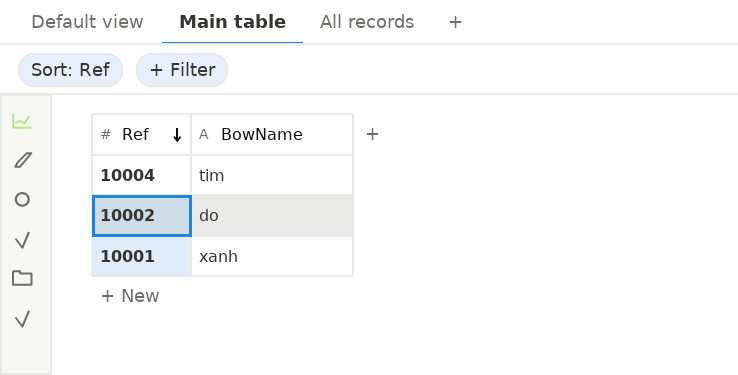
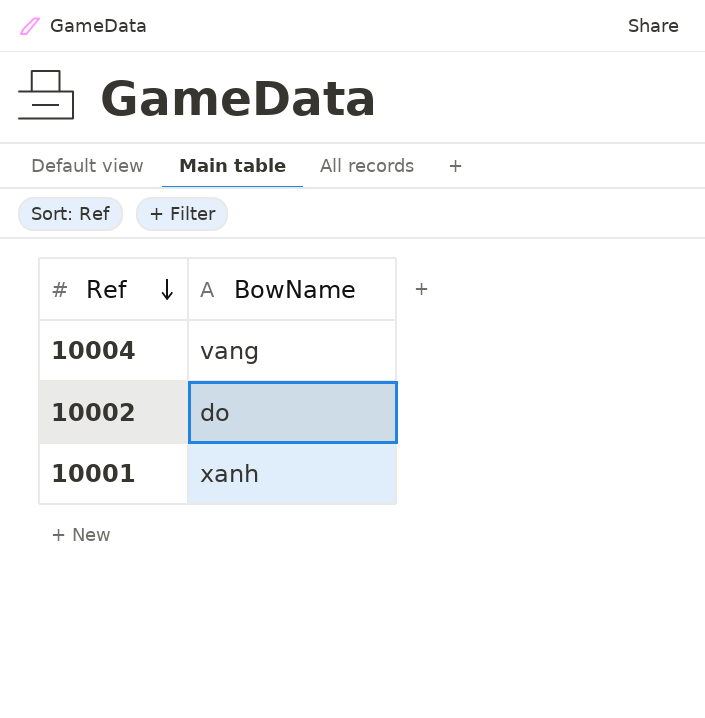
10004 | BowName: tim -> vang

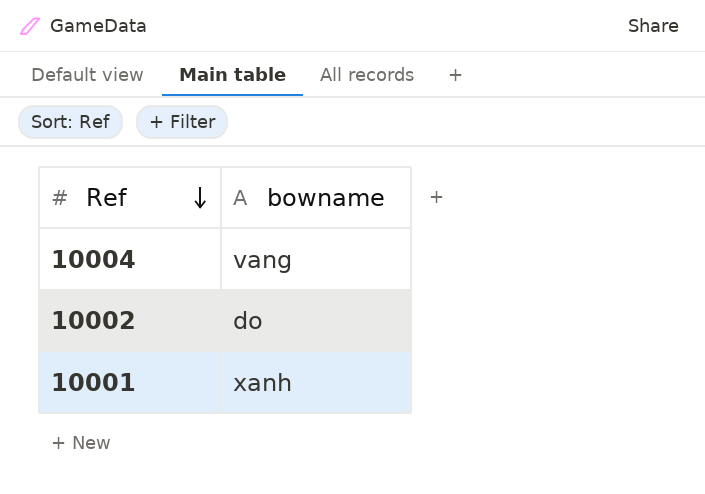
column name: BowName -> bowname

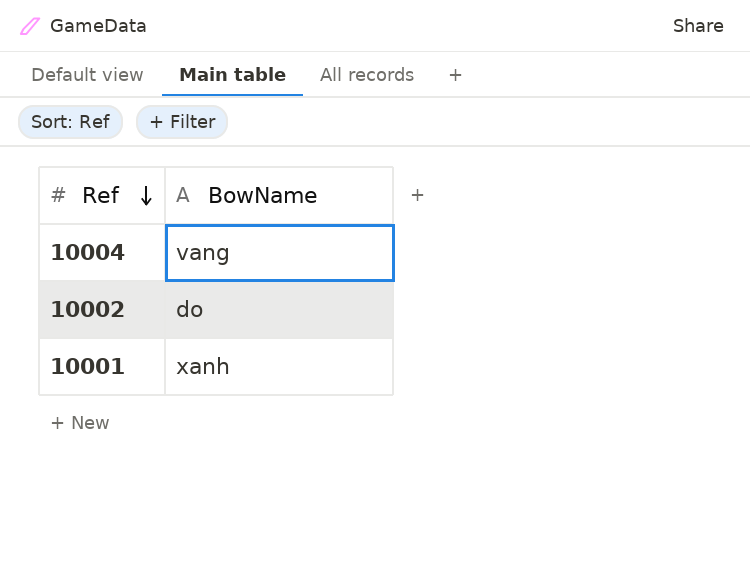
column name: bowname -> BowName

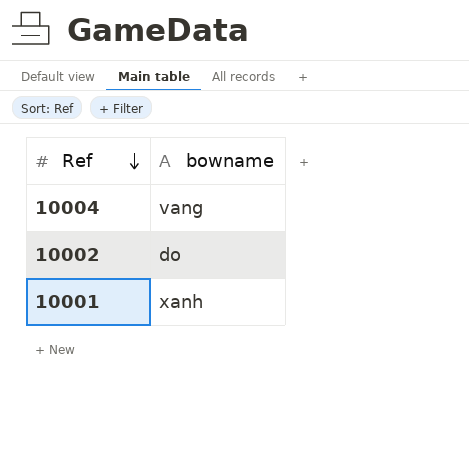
column name: BowName -> bowname

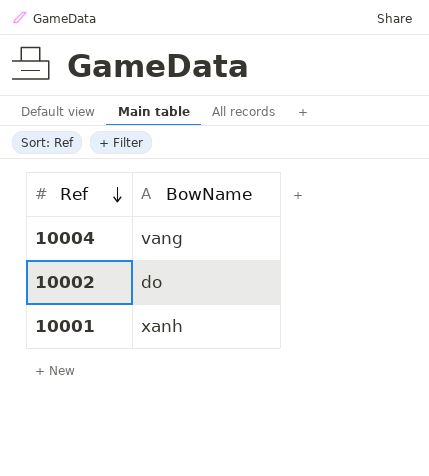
column name: bowname -> BowName

